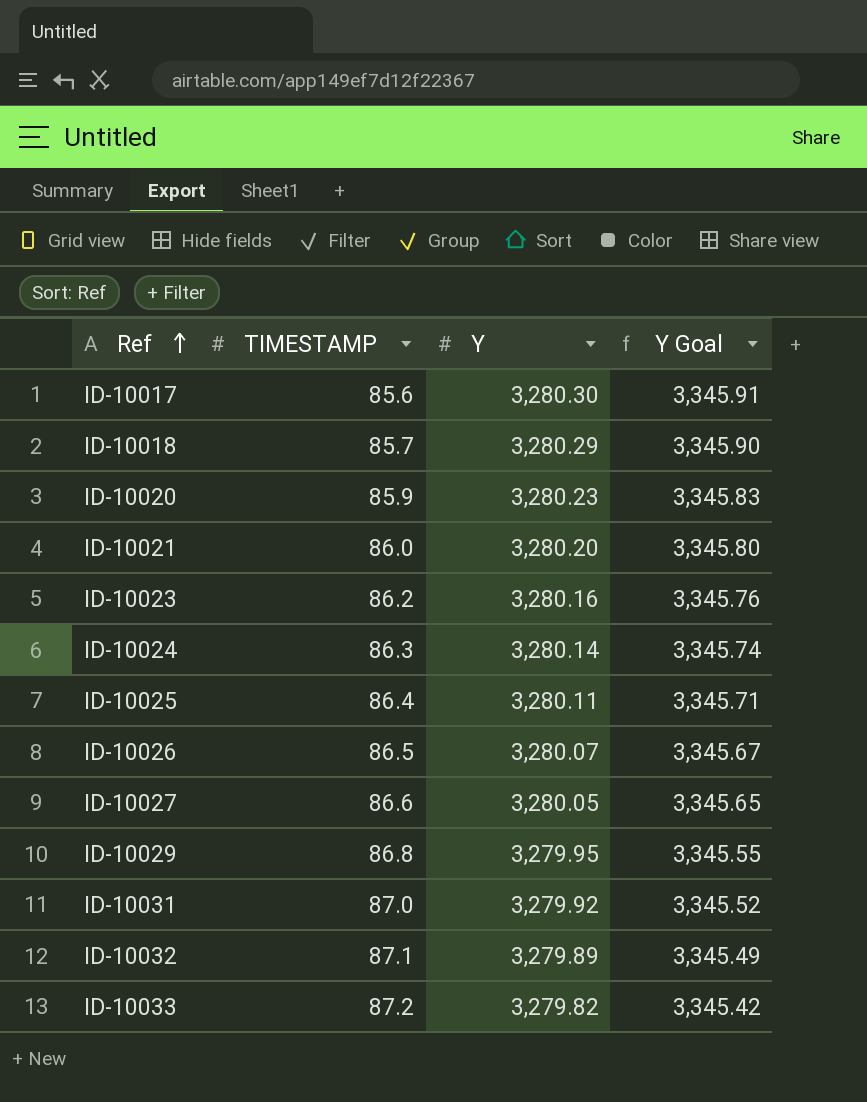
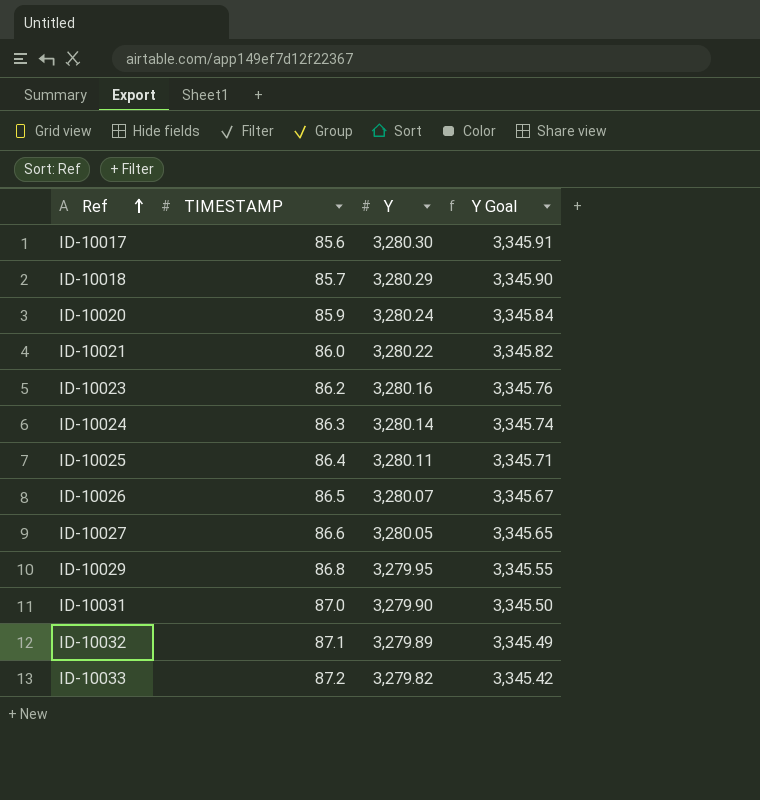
ID-10020 | Y: 3,280.23 -> 3,280.24
ID-10020 | Y Goal: 3,345.83 -> 3,345.84
ID-10021 | Y: 3,280.20 -> 3,280.22
ID-10021 | Y Goal: 3,345.80 -> 3,345.82
ID-10031 | Y: 3,279.92 -> 3,279.90
ID-10031 | Y Goal: 3,345.52 -> 3,345.50

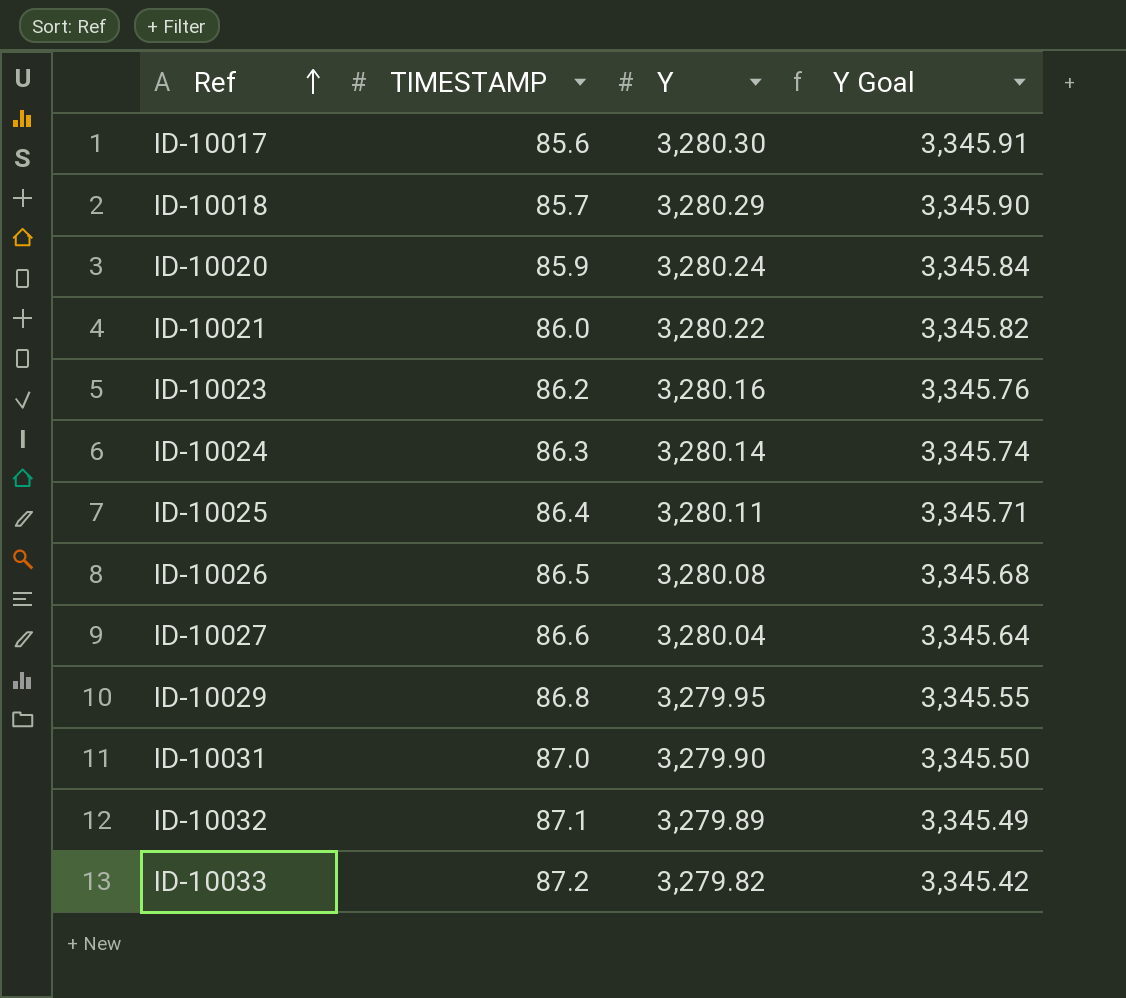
ID-10026 | Y: 3,280.07 -> 3,280.08
ID-10026 | Y Goal: 3,345.67 -> 3,345.68
ID-10027 | Y: 3,280.05 -> 3,280.04
ID-10027 | Y Goal: 3,345.65 -> 3,345.64

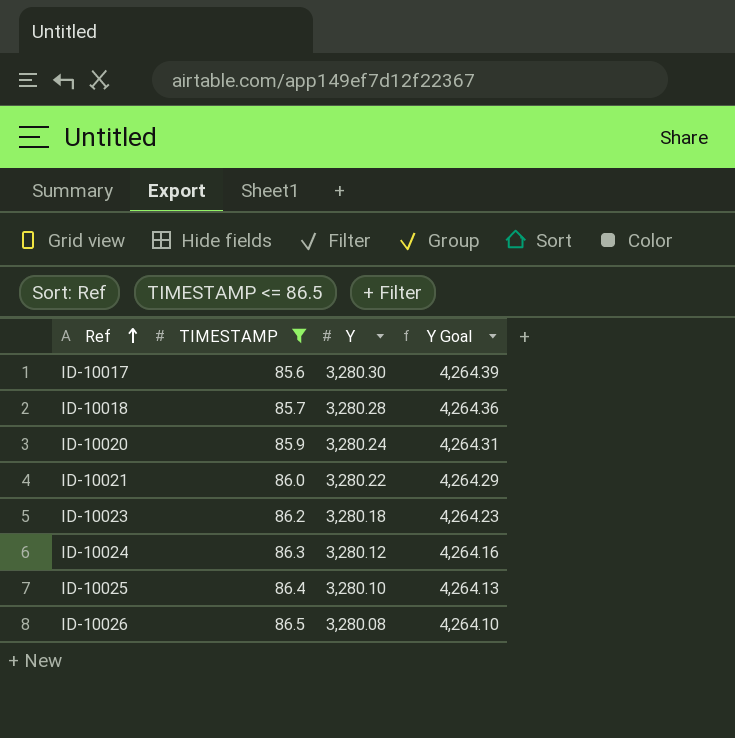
filter: none -> TIMESTAMP <= 86.5
column Y Goal | formula: [Y] * 1.02 -> [Y] * 1.3
ID-10018 | Y: 3,280.29 -> 3,280.28
ID-10023 | Y: 3,280.16 -> 3,280.18
ID-10024 | Y: 3,280.14 -> 3,280.12
ID-10025 | Y: 3,280.11 -> 3,280.10

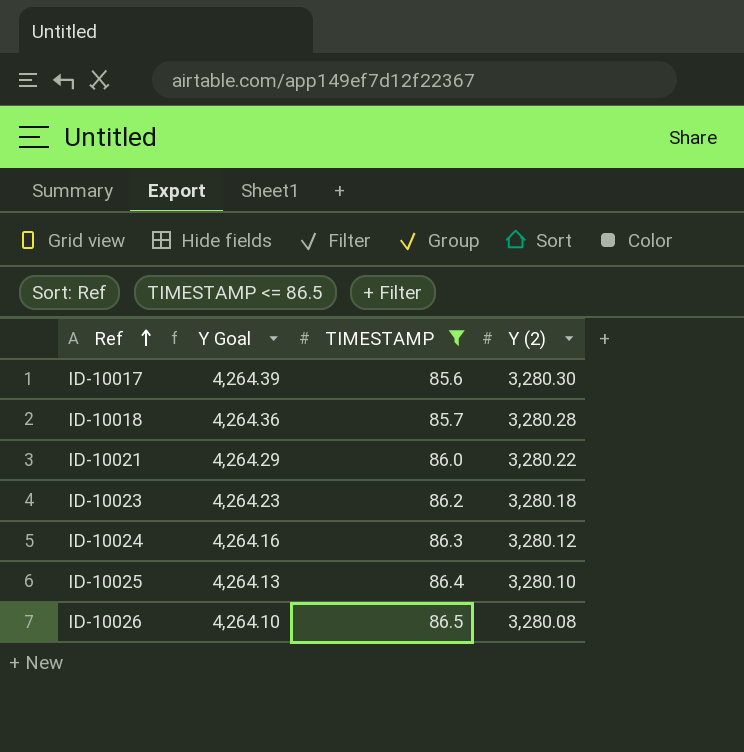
column Y Goal | position: 4 -> 2
column name: Y -> Y (2)
row ID-10020: 85.9 | 3,280.24 | 4,264.31 -> none

